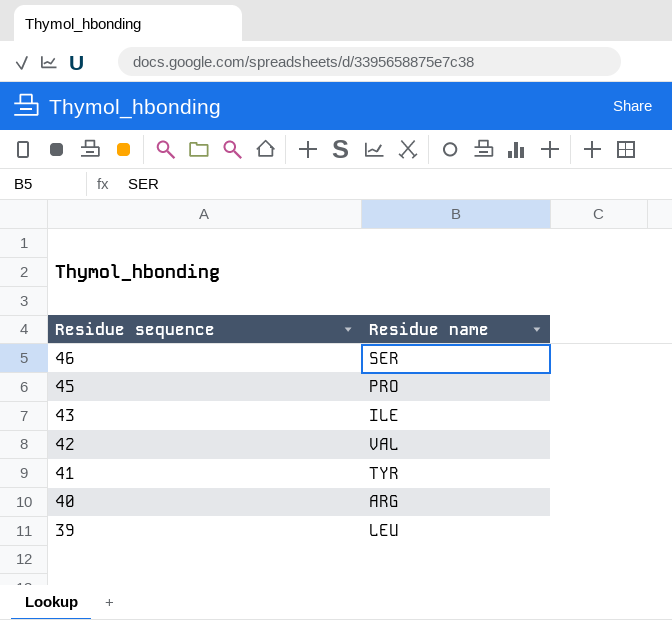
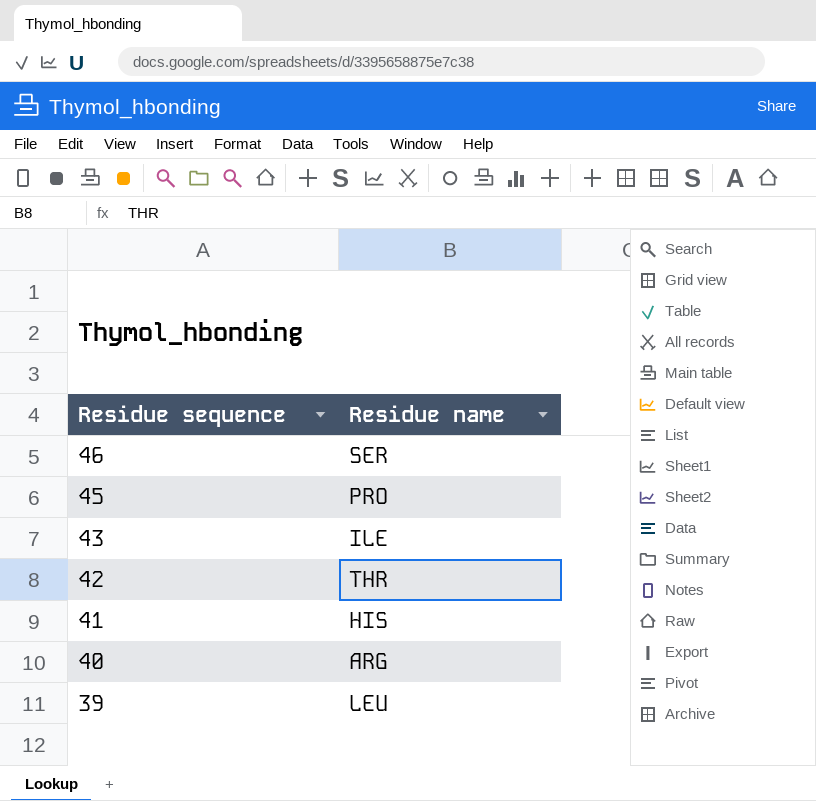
42 | Residue name: VAL -> THR
41 | Residue name: TYR -> HIS

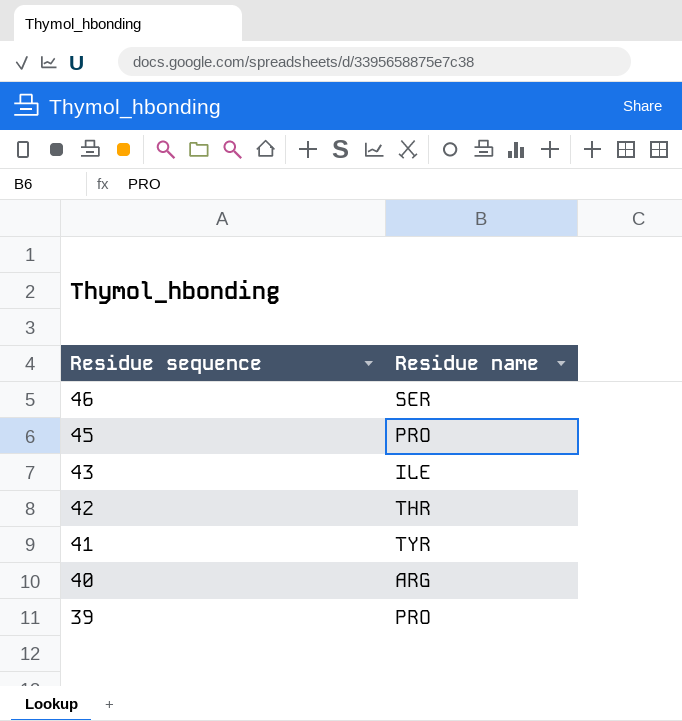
41 | Residue name: HIS -> TYR
39 | Residue name: LEU -> PRO

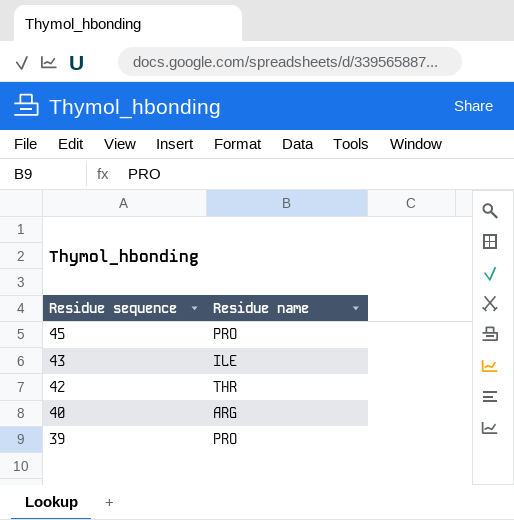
row 46: SER -> none
row 41: TYR -> none

